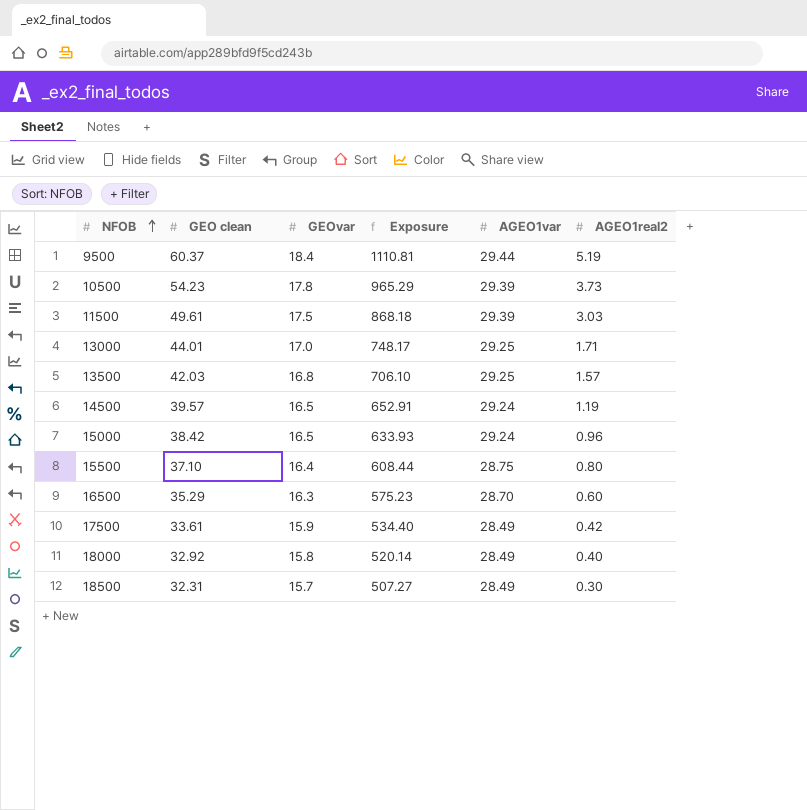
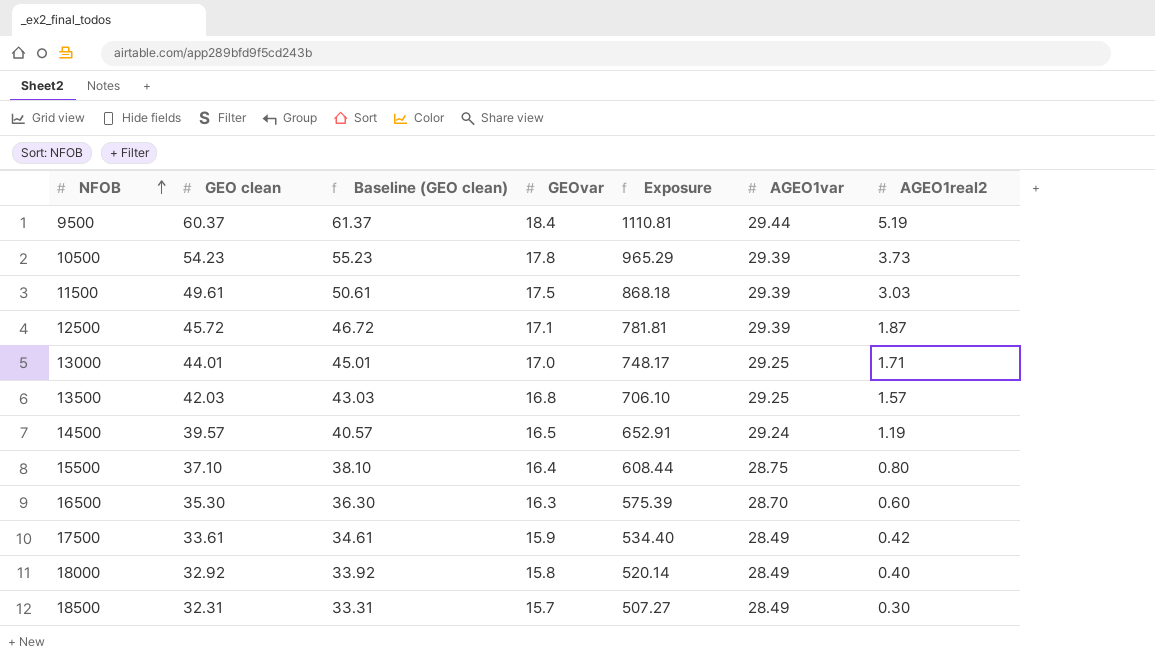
column Baseline (GEO clean) | formula: none -> [GEO clean] + 1
row 15000: 38.42 | 16.5 | 633.93 | 29.24 | 0.96 -> none
row 12500: none -> 45.72 | 46.72 | 17.1 | 781.81 | 29.39 | 1.87
16500 | GEO clean: 35.29 -> 35.30
16500 | Exposure: 575.23 -> 575.39

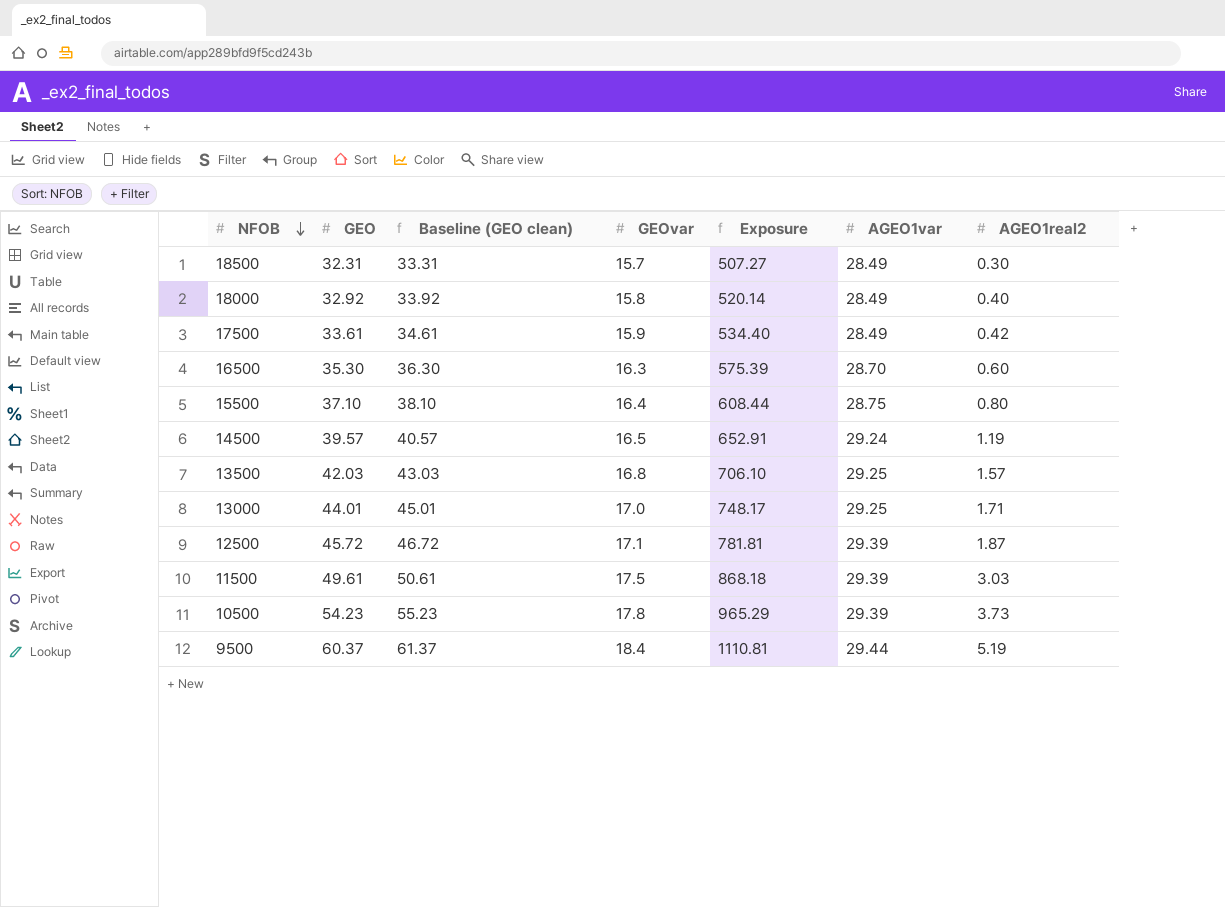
row order: NFOB ascending -> NFOB descending
column name: GEO clean -> GEO

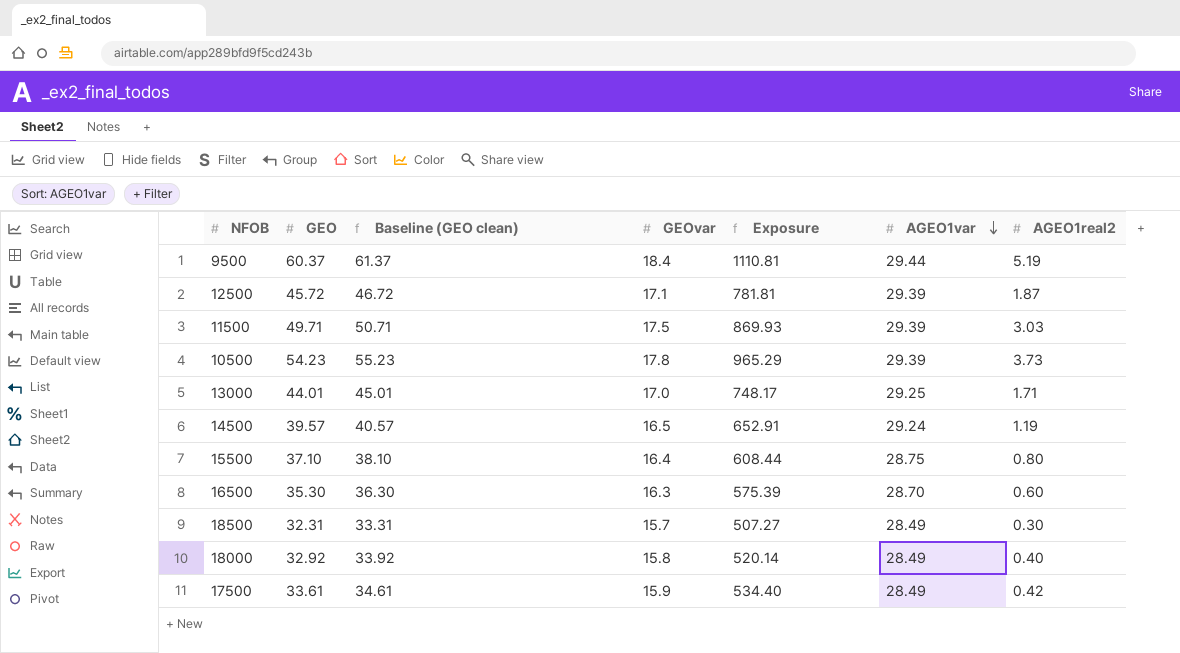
row order: NFOB descending -> AGEO1var descending
row 13500: 42.03 | 43.03 | 16.8 | 706.10 | 29.25 | 1.57 -> none
11500 | GEO: 49.61 -> 49.71
11500 | Baseline (GEO clean): 50.61 -> 50.71
11500 | Exposure: 868.18 -> 869.93

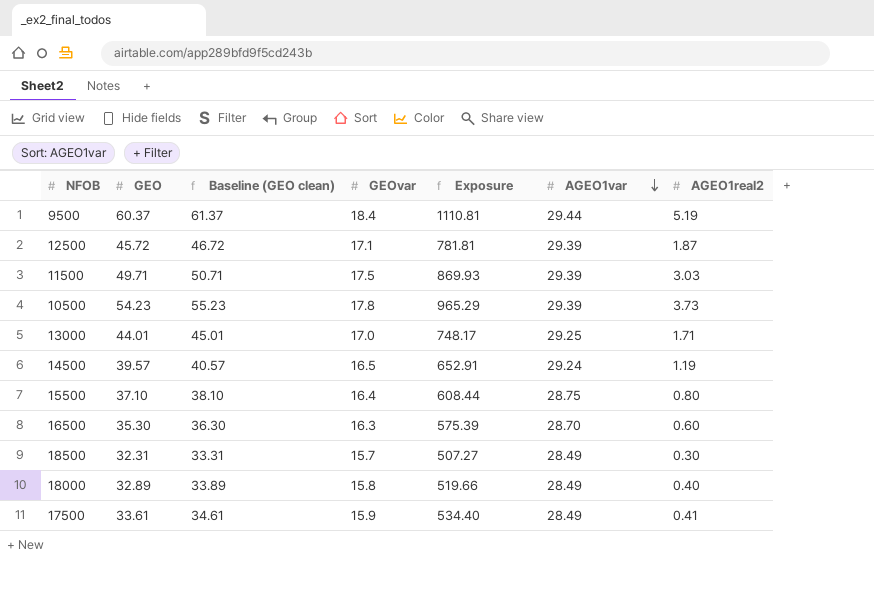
18000 | GEO: 32.92 -> 32.89
18000 | Baseline (GEO clean): 33.92 -> 33.89
18000 | Exposure: 520.14 -> 519.66
17500 | AGEO1real2: 0.42 -> 0.41

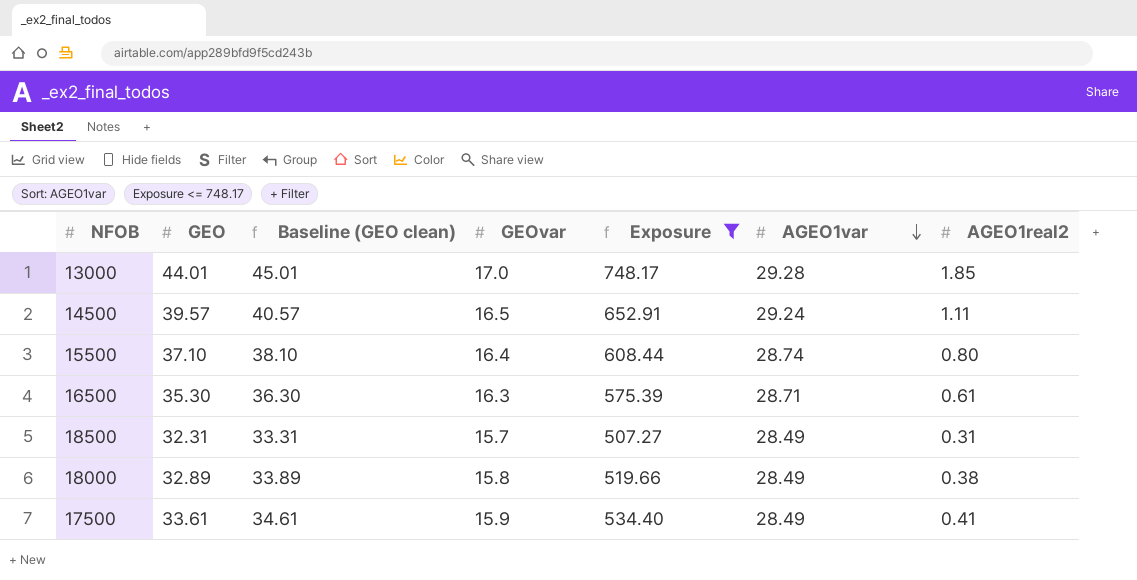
filter: none -> Exposure <= 748.17
13000 | AGEO1var: 29.25 -> 29.28
13000 | AGEO1real2: 1.71 -> 1.85
14500 | AGEO1real2: 1.19 -> 1.11
15500 | AGEO1var: 28.75 -> 28.74
16500 | AGEO1var: 28.70 -> 28.71
16500 | AGEO1real2: 0.60 -> 0.61
18500 | AGEO1real2: 0.30 -> 0.31
18000 | AGEO1real2: 0.40 -> 0.38

